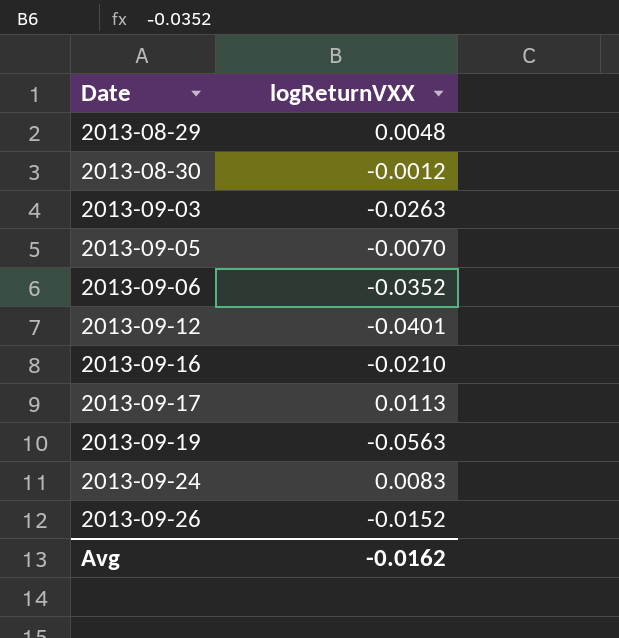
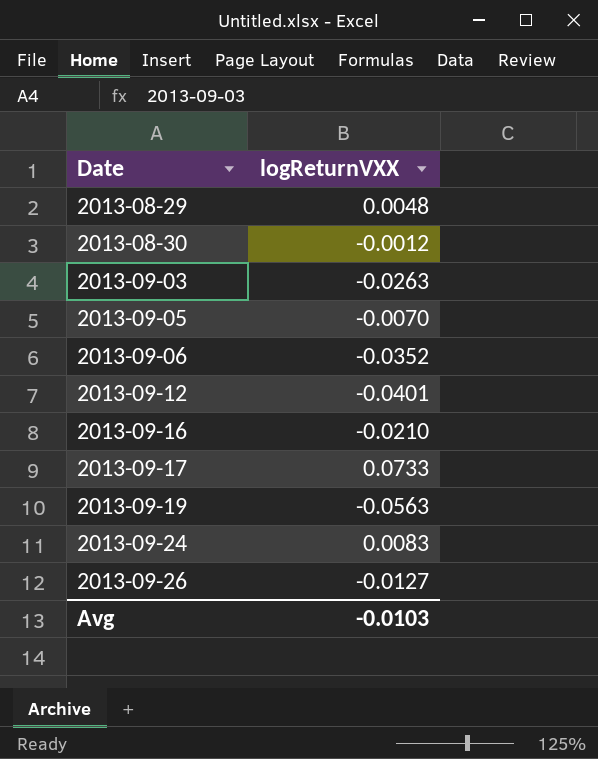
2013-09-17 | logReturnVXX: 0.0113 -> 0.0733
2013-09-26 | logReturnVXX: -0.0152 -> -0.0127
Avg | logReturnVXX: -0.0162 -> -0.0103

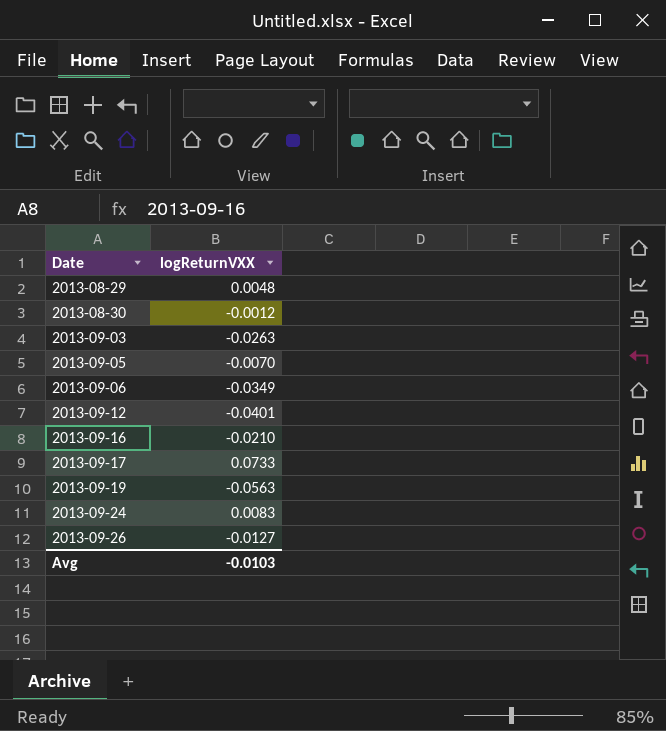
2013-09-06 | logReturnVXX: -0.0352 -> -0.0349

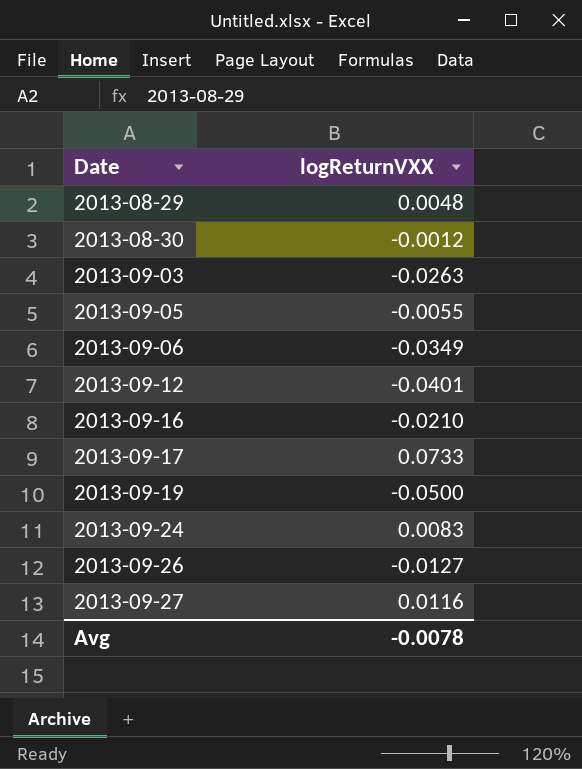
2013-09-05 | logReturnVXX: -0.0070 -> -0.0055
2013-09-19 | logReturnVXX: -0.0563 -> -0.0500
row 2013-09-27: none -> 0.0116
Avg | logReturnVXX: -0.0103 -> -0.0078

